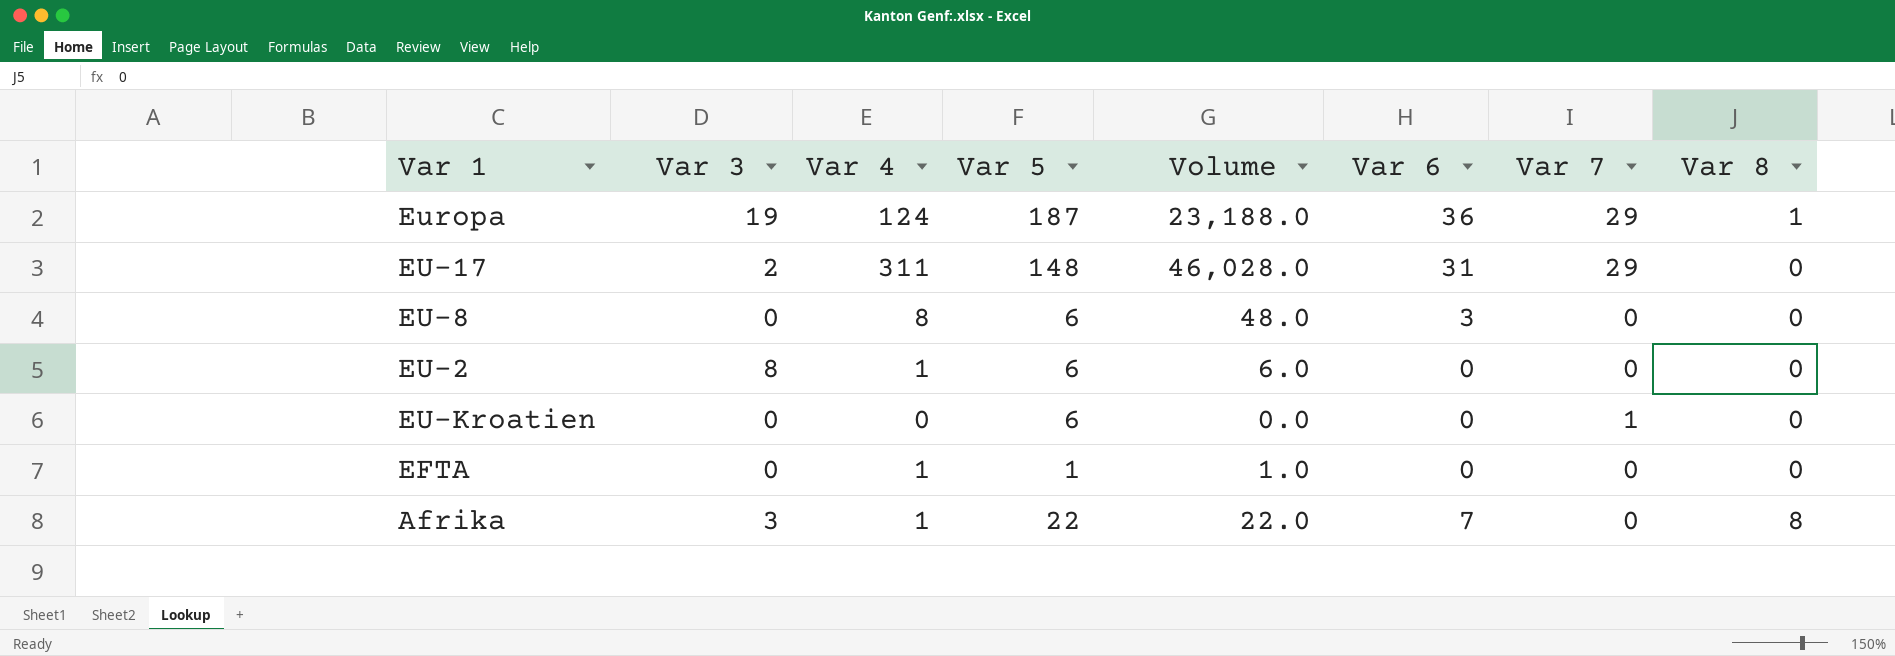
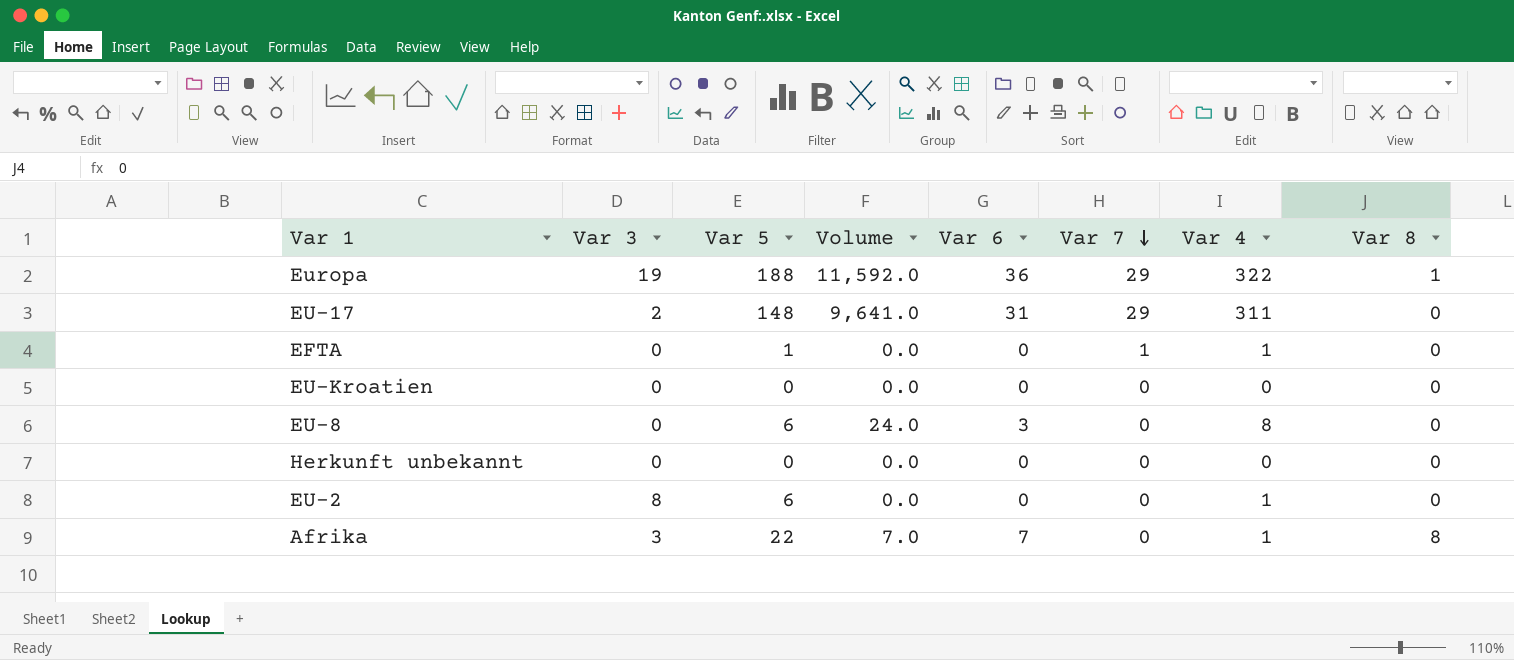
row order: none -> Var 7 descending
column Volume | formula: [Var 4] * [Var 5] -> [Var 6] * [Var 4]
column Var 4 | position: 3 -> 7
Europa | Var 5: 187 -> 188
Europa | Var 4: 124 -> 322
EFTA | Var 7: 0 -> 1
EU-Kroatien | Var 5: 6 -> 0
EU-Kroatien | Var 7: 1 -> 0
row Herkunft unbekannt: none -> 0 | 0 | 0.0 | 0 | 0 | 0 | 0

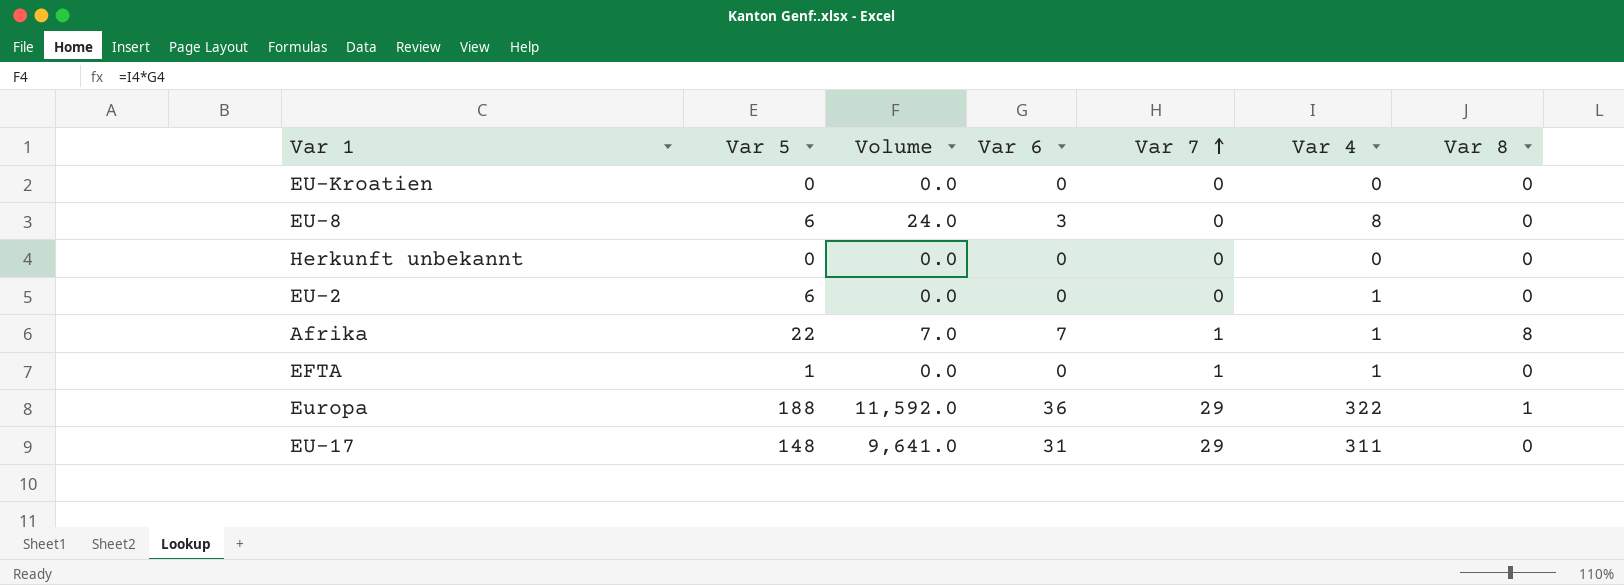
row order: Var 7 descending -> Var 7 ascending
column Var 3 | position: 2 -> none
Afrika | Var 7: 0 -> 1

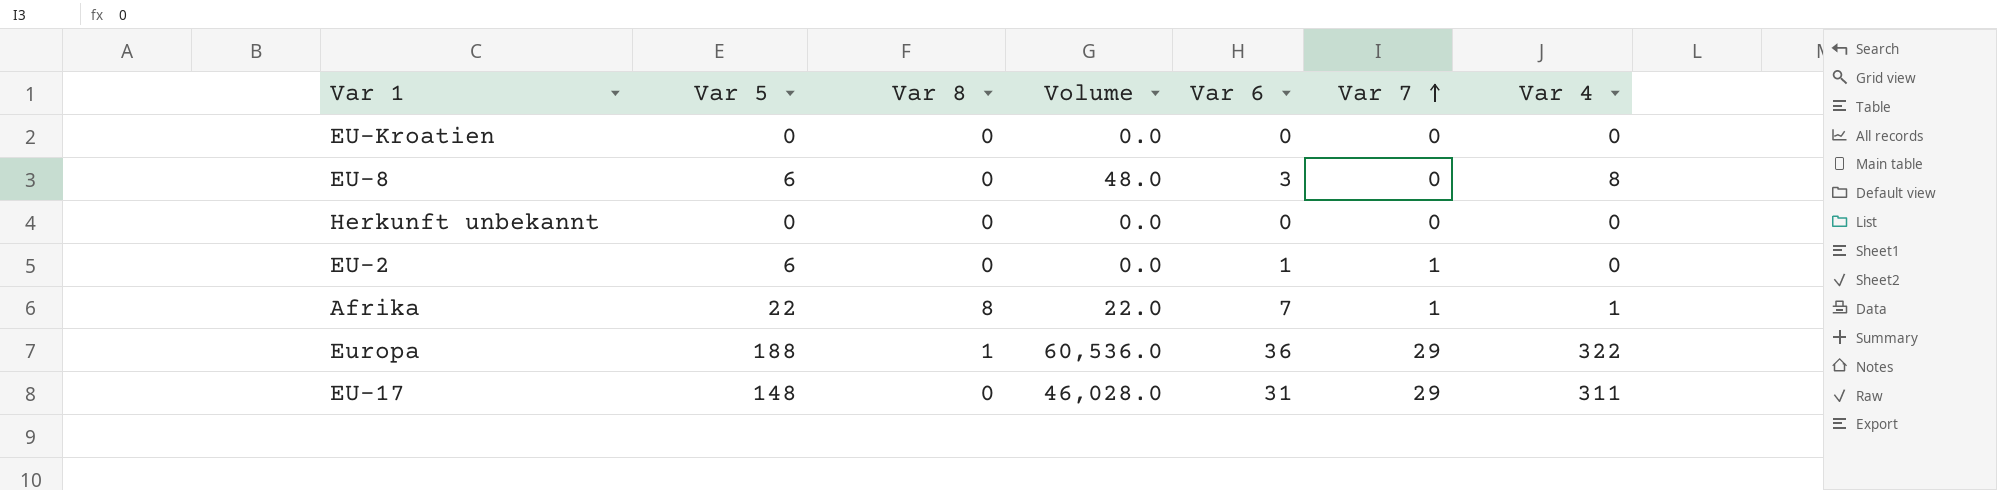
column Var 8 | position: 7 -> 3
column Volume | formula: [Var 6] * [Var 4] -> [Var 5] * [Var 4]
row EFTA: 1 | 0.0 | 0 | 1 | 1 | 0 -> none
EU-2 | Var 6: 0 -> 1
EU-2 | Var 7: 0 -> 1
EU-2 | Var 4: 1 -> 0

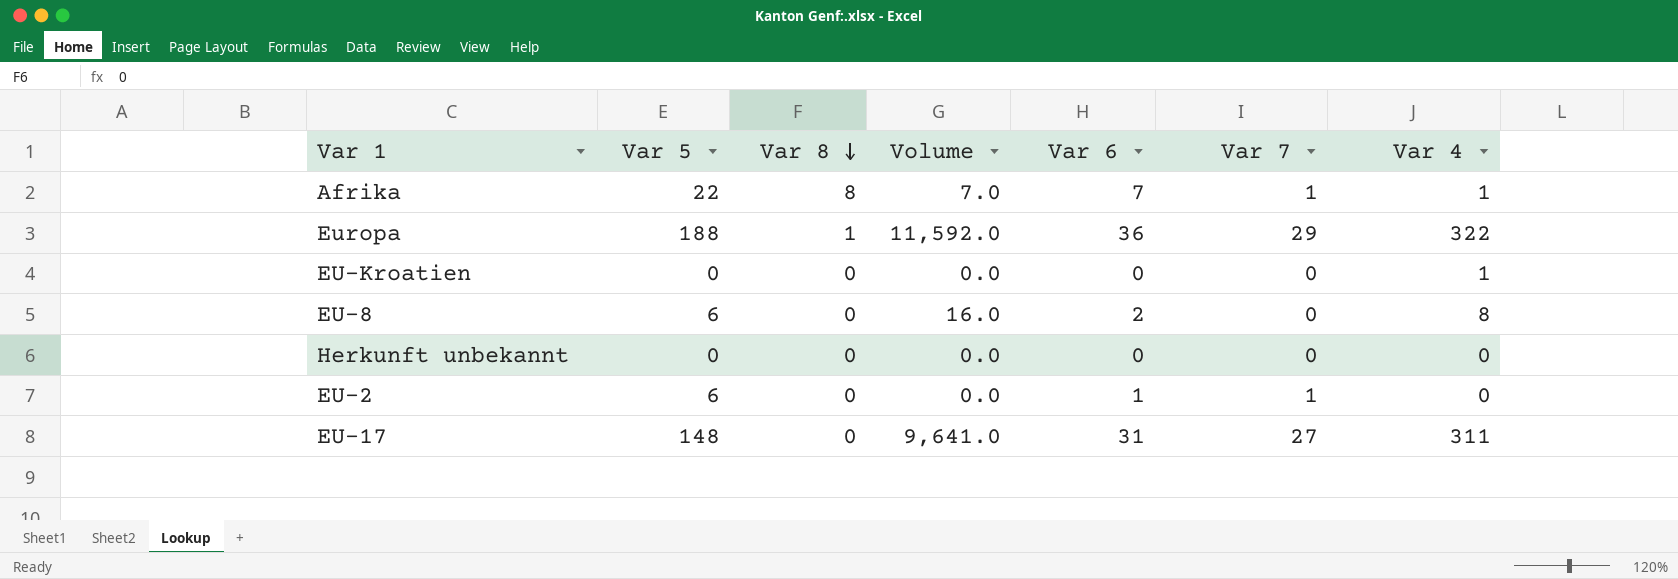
row order: Var 7 ascending -> Var 8 descending
column Volume | formula: [Var 5] * [Var 4] -> [Var 6] * [Var 4]
EU-Kroatien | Var 4: 0 -> 1
EU-8 | Var 6: 3 -> 2
EU-17 | Var 7: 29 -> 27

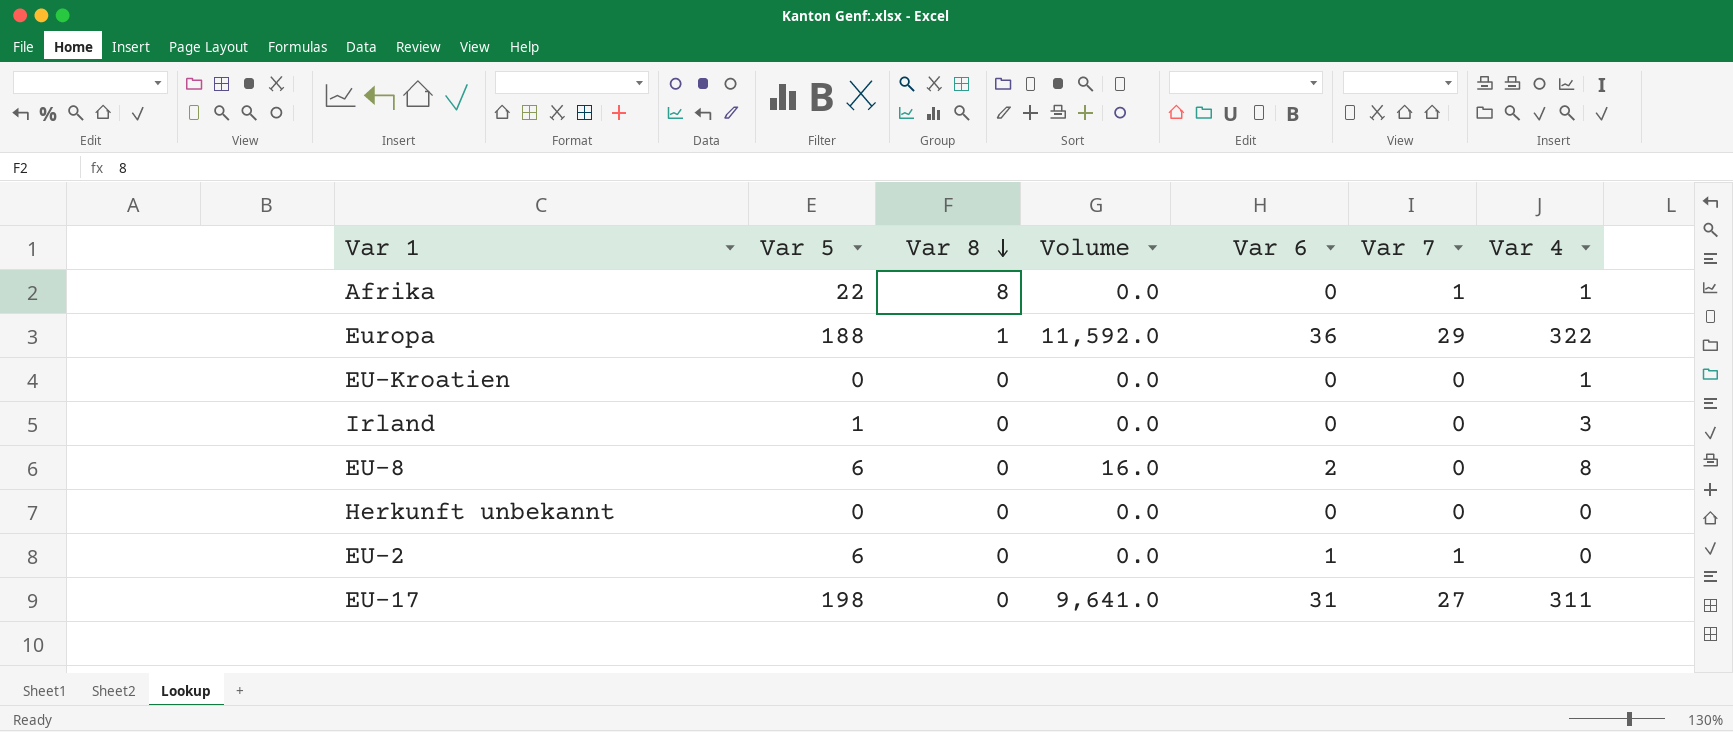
Afrika | Volume: 7.0 -> 0.0
Afrika | Var 6: 7 -> 0
row Irland: none -> 1 | 0 | 0.0 | 0 | 0 | 3
EU-17 | Var 5: 148 -> 198

